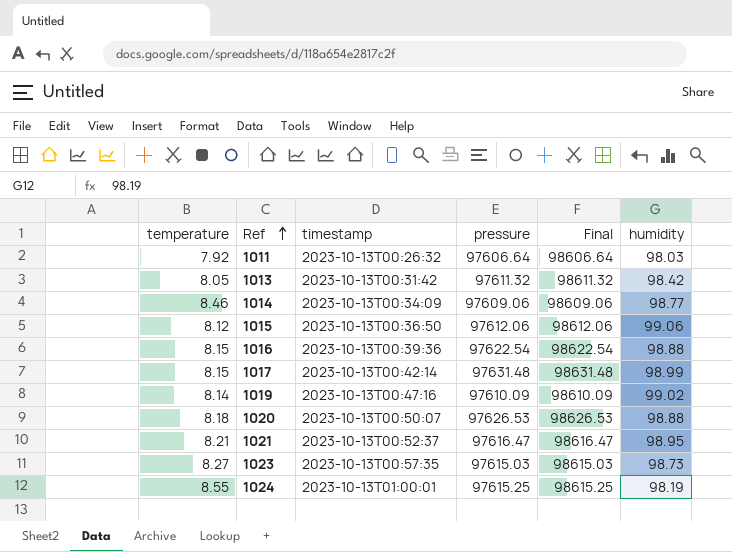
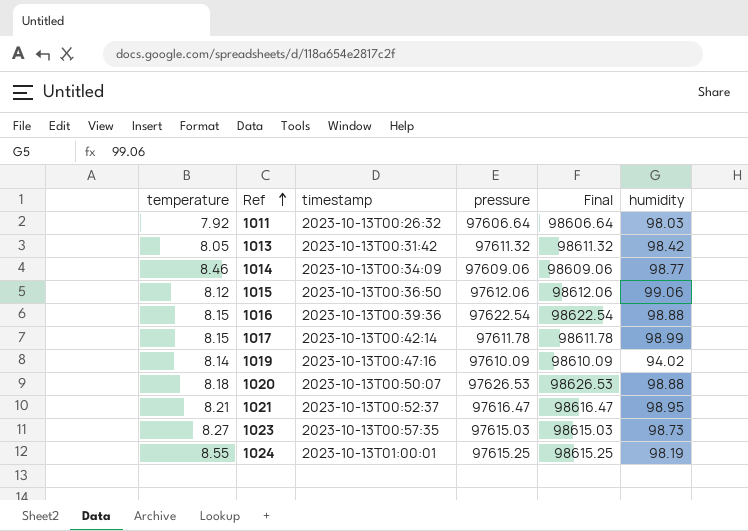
1017 | pressure: 97631.48 -> 97611.78
1017 | Final: 98631.48 -> 98611.78
1019 | humidity: 99.02 -> 94.02

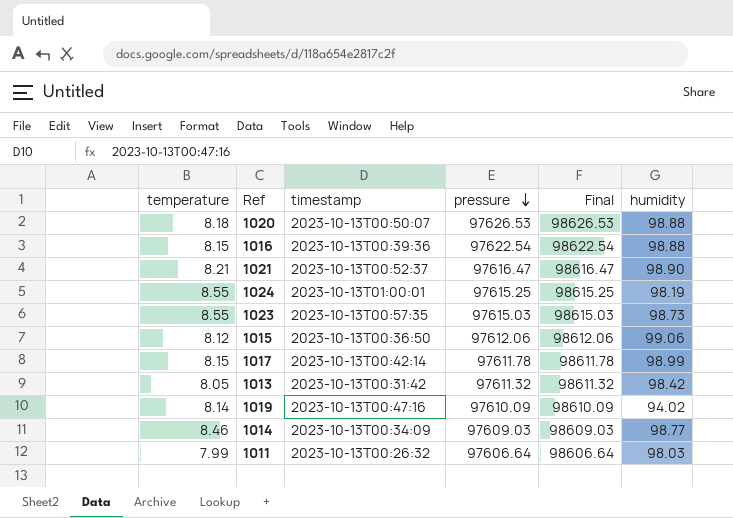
row order: Ref ascending -> pressure descending
1021 | humidity: 98.95 -> 98.90
1023 | temperature: 8.27 -> 8.55
1014 | pressure: 97609.06 -> 97609.03
1014 | Final: 98609.06 -> 98609.03
1011 | temperature: 7.92 -> 7.99

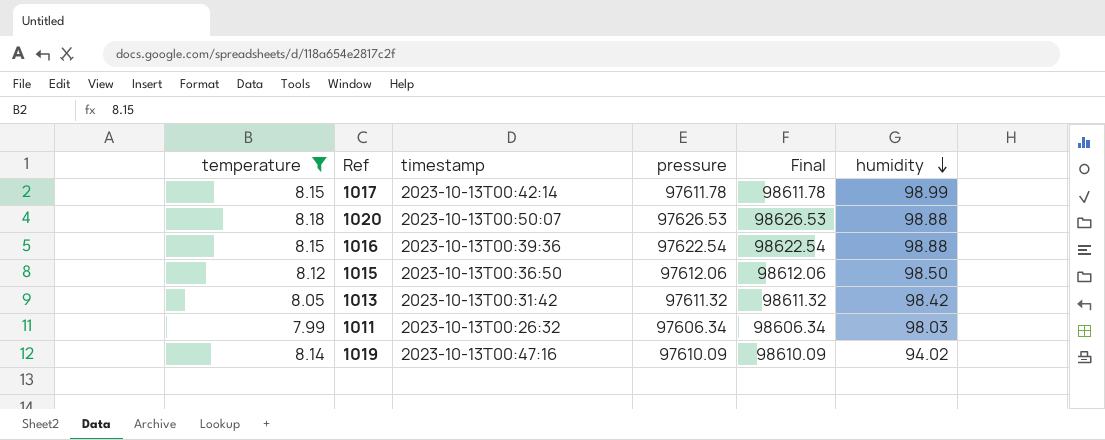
filter: none -> temperature <= 8.18
row order: pressure descending -> humidity descending
1015 | humidity: 99.06 -> 98.50
1011 | pressure: 97606.64 -> 97606.34
1011 | Final: 98606.64 -> 98606.34

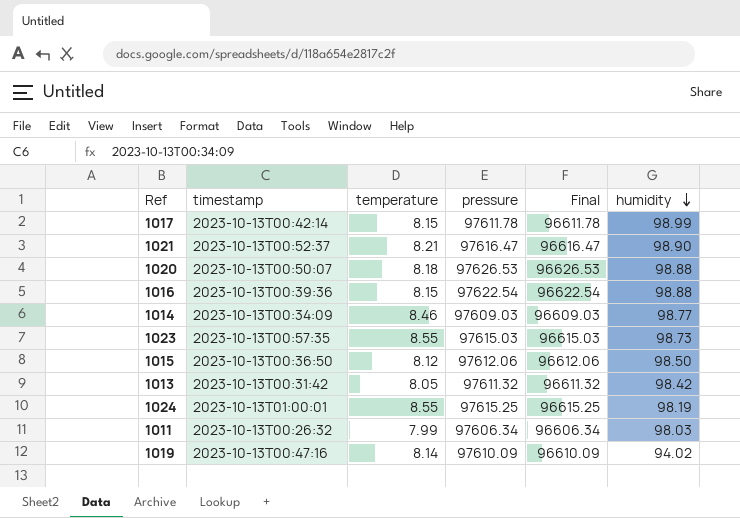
filter: temperature <= 8.18 -> none
column temperature | position: 1 -> 3
column Final | formula: [pressure] + 1000 -> [pressure] - 1000

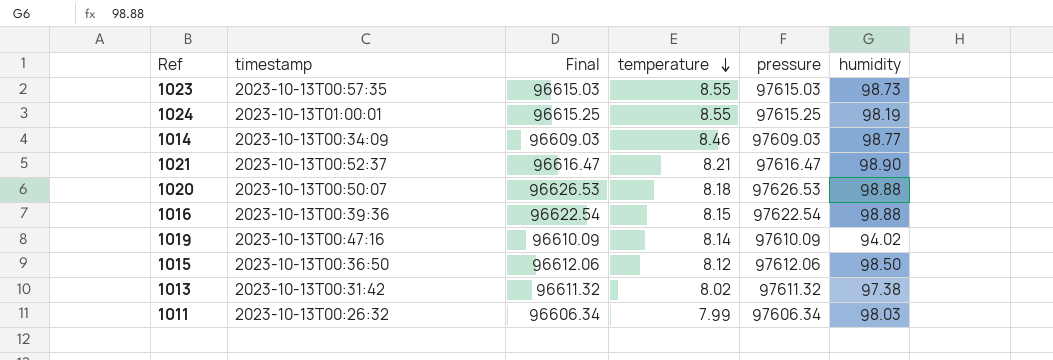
row order: humidity descending -> temperature descending
column Final | position: 5 -> 3
row 1017: 2023-10-13T00:42:14 | 8.15 | 97611.78 | 96611.78 | 98.99 -> none
1013 | temperature: 8.05 -> 8.02
1013 | humidity: 98.42 -> 97.38

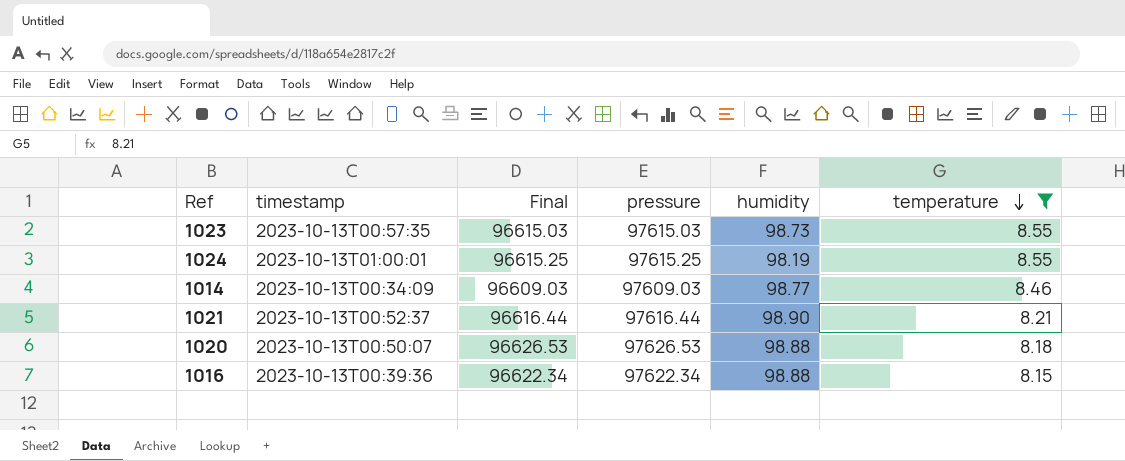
filter: none -> temperature >= 8.15
column temperature | position: 4 -> 6
1021 | Final: 96616.47 -> 96616.44
1021 | pressure: 97616.47 -> 97616.44
1016 | Final: 96622.54 -> 96622.34
1016 | pressure: 97622.54 -> 97622.34

